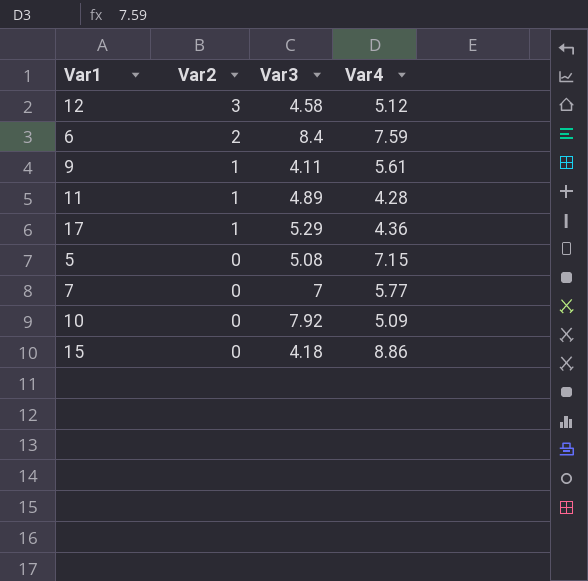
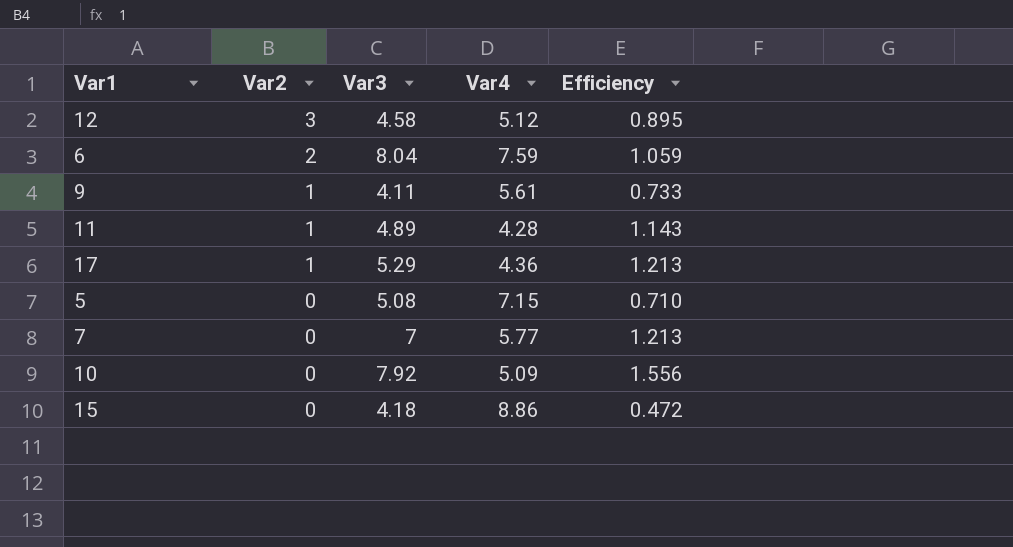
column Efficiency | formula: none -> [Var3] / [Var4]
6 | Var3: 8.4 -> 8.04

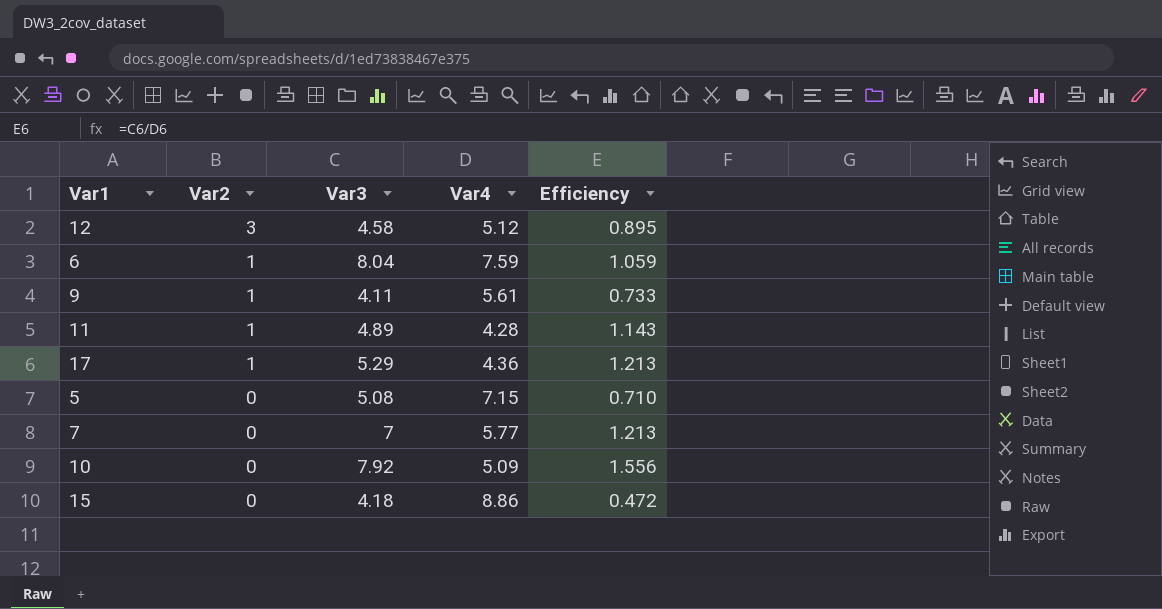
6 | Var2: 2 -> 1

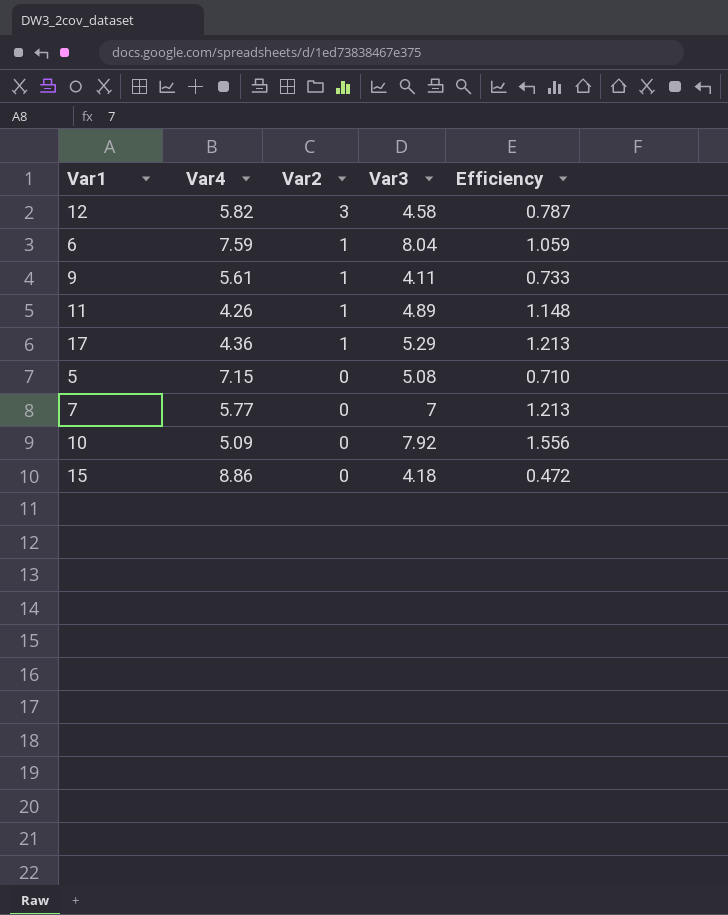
column Var4 | position: 4 -> 2
12 | Var4: 5.12 -> 5.82
12 | Efficiency: 0.895 -> 0.787
11 | Var4: 4.28 -> 4.26
11 | Efficiency: 1.143 -> 1.148

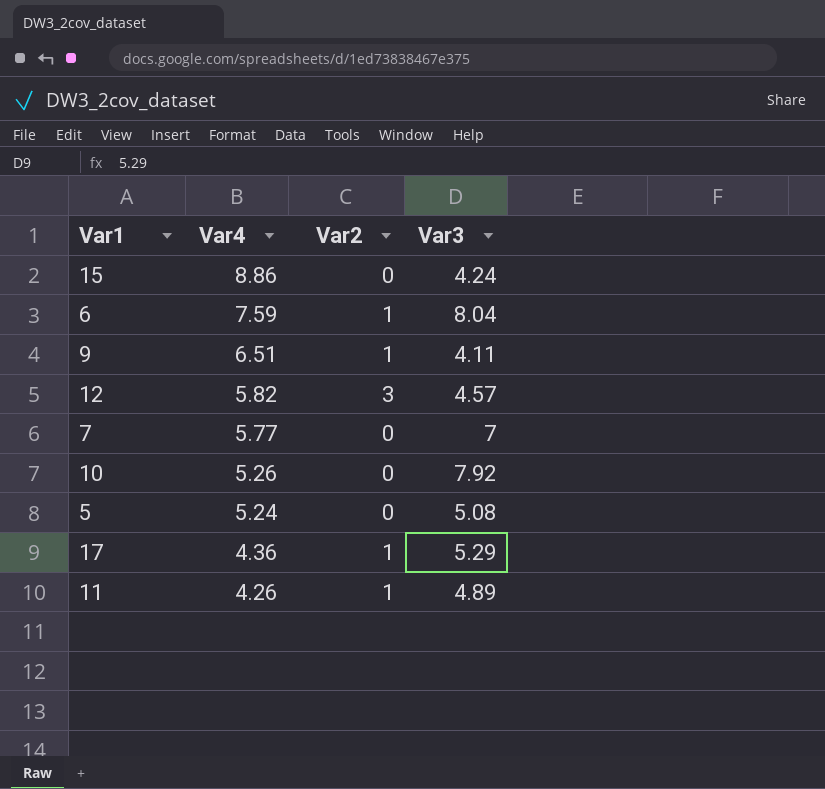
row order: Var2 descending -> Var4 descending
column Efficiency | formula: [Var3] / [Var4] -> none
15 | Var3: 4.18 -> 4.24
9 | Var4: 5.61 -> 6.51
12 | Var3: 4.58 -> 4.57
10 | Var4: 5.09 -> 5.26
5 | Var4: 7.15 -> 5.24

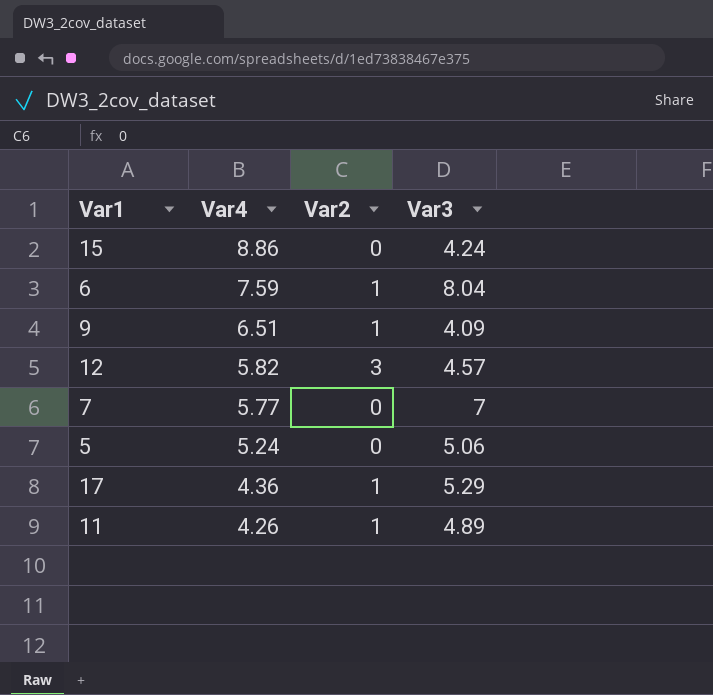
row 10: 5.26 | 0 | 7.92 -> none
9 | Var3: 4.11 -> 4.09
5 | Var3: 5.08 -> 5.06

